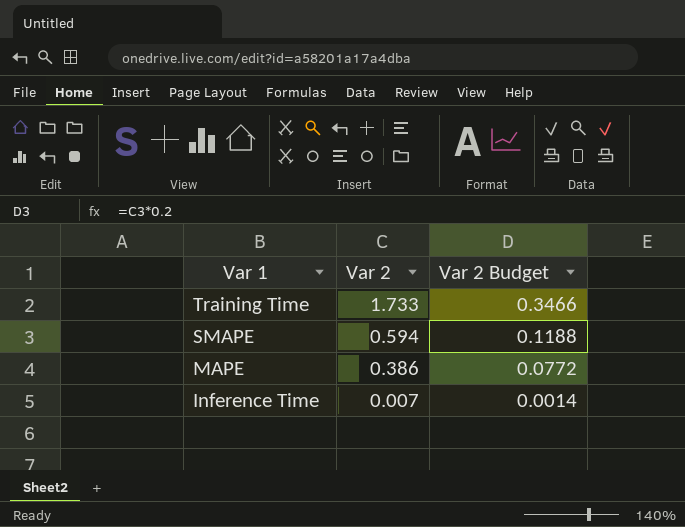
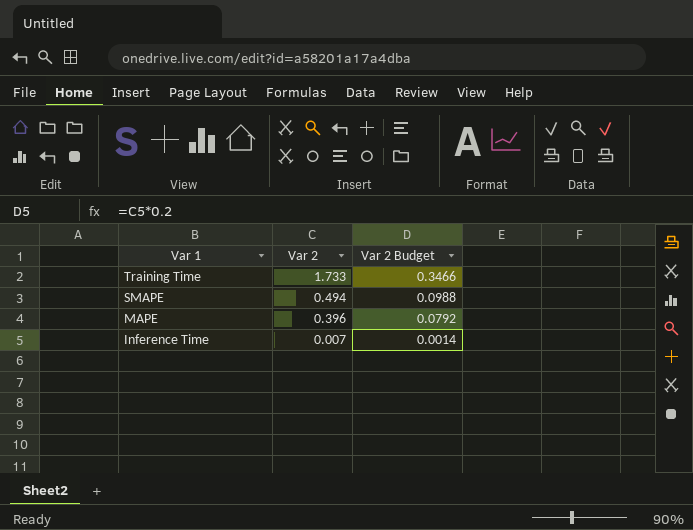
SMAPE | Var 2: 0.594 -> 0.494
SMAPE | Var 2 Budget: 0.1188 -> 0.0988
MAPE | Var 2: 0.386 -> 0.396
MAPE | Var 2 Budget: 0.0772 -> 0.0792

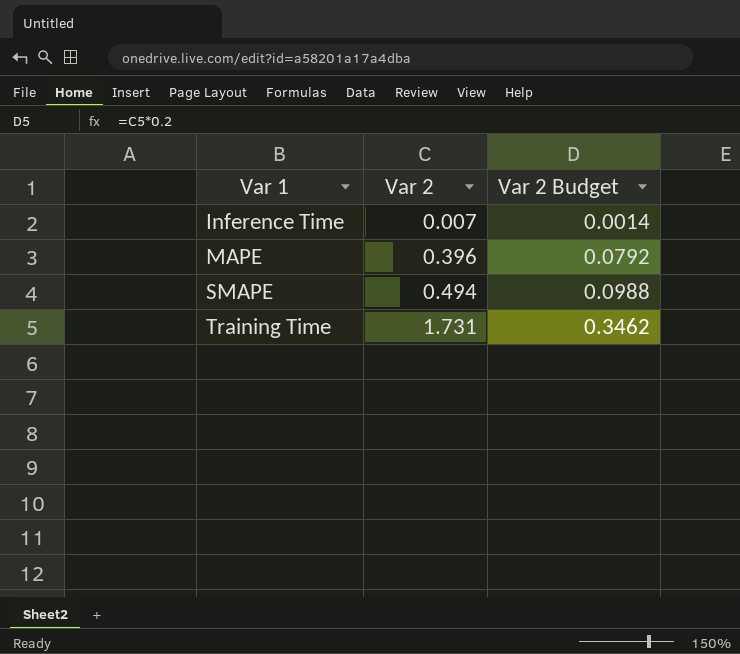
row order: Var 1 descending -> Var 1 ascending
Training Time | Var 2: 1.733 -> 1.731
Training Time | Var 2 Budget: 0.3466 -> 0.3462

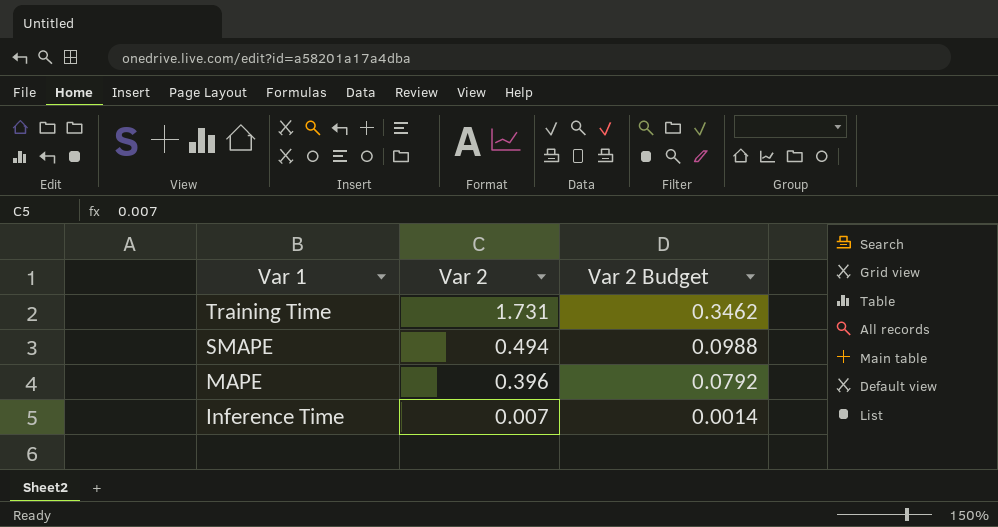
row order: Var 1 ascending -> Var 1 descending

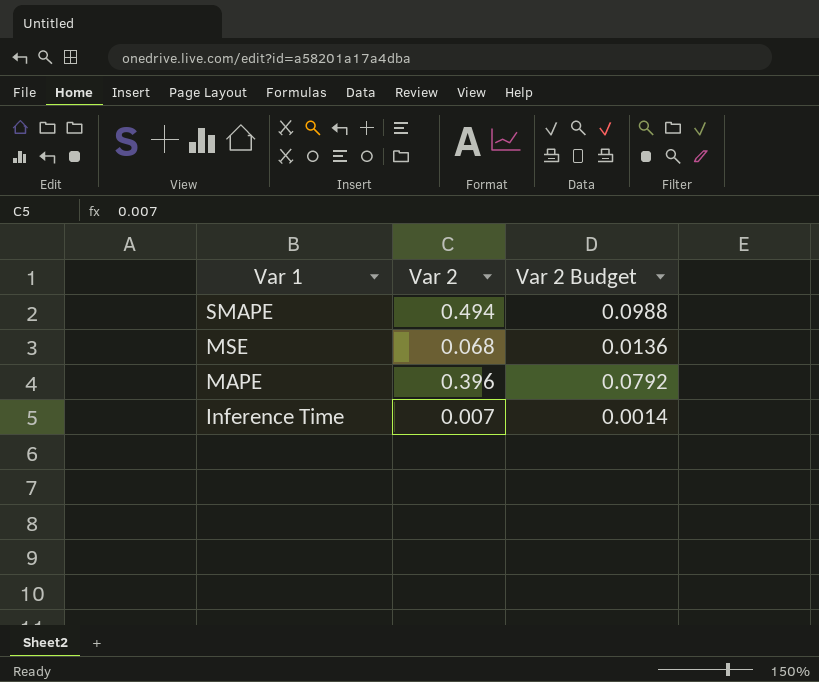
row Training Time: 1.731 | 0.3462 -> none
row MSE: none -> 0.068 | 0.0136

